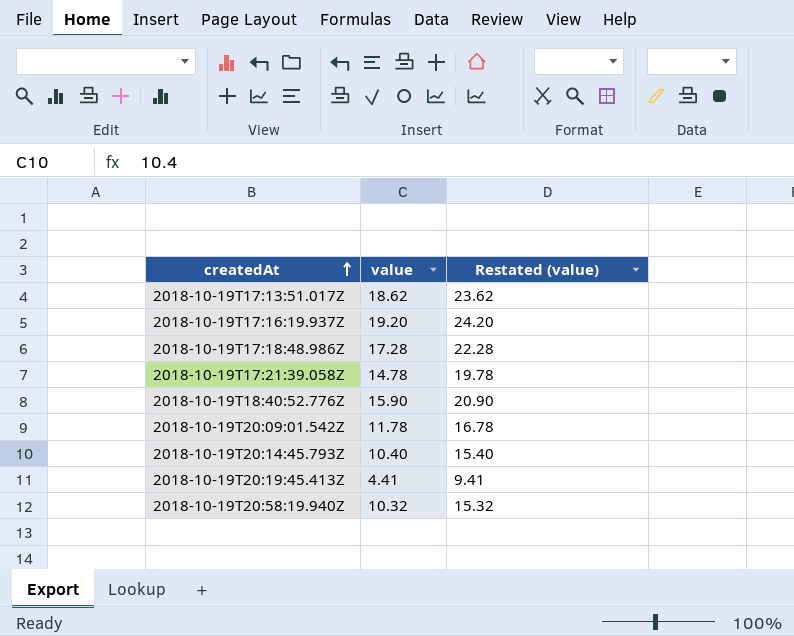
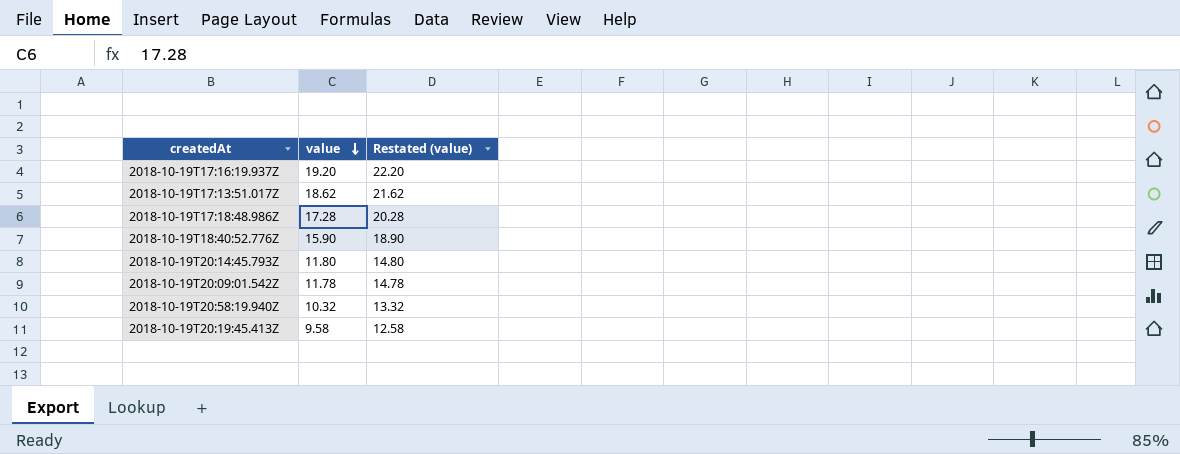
row order: createdAt ascending -> value descending
column Restated (value) | formula: [value] + 5 -> [value] + 3
row 2018-10-19T17:21:39.058Z: 14.78 | 19.78 -> none
2018-10-19T20:14:45.793Z | value: 10.40 -> 11.80
2018-10-19T20:19:45.413Z | value: 4.41 -> 9.58

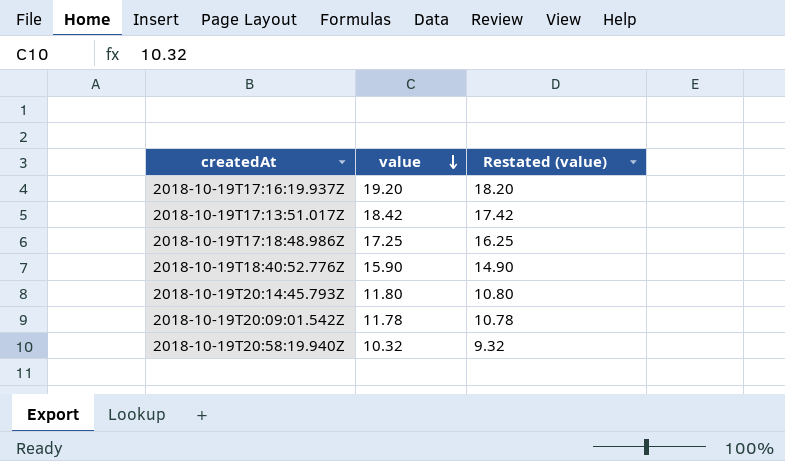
column Restated (value) | formula: [value] + 3 -> [value] - 1
row 2018-10-19T20:19:45.413Z: 9.58 | 12.58 -> none
2018-10-19T17:13:51.017Z | value: 18.62 -> 18.42
2018-10-19T17:18:48.986Z | value: 17.28 -> 17.25

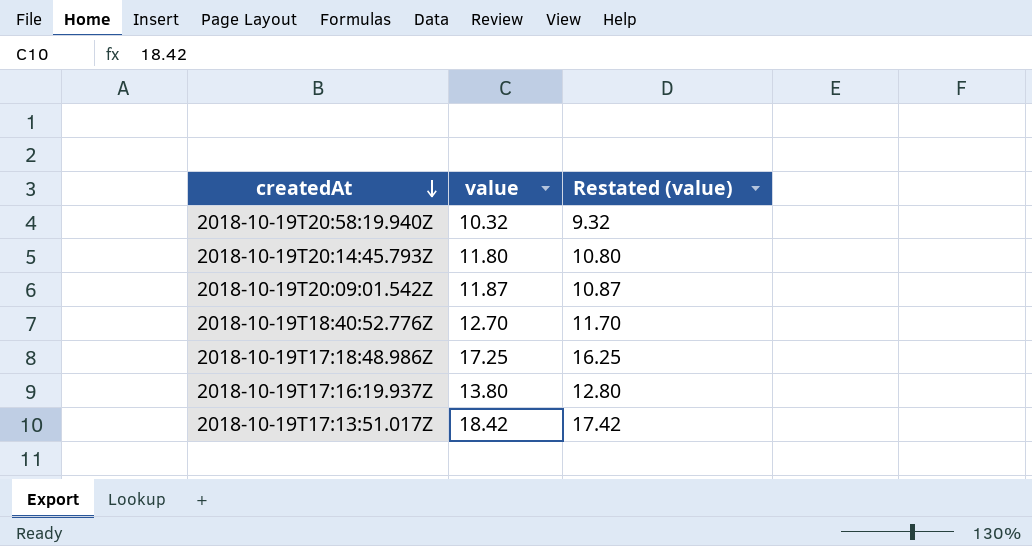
row order: value descending -> createdAt descending
2018-10-19T20:09:01.542Z | value: 11.78 -> 11.87
2018-10-19T20:09:01.542Z | Restated (value): 10.78 -> 10.87
2018-10-19T18:40:52.776Z | value: 15.90 -> 12.70
2018-10-19T18:40:52.776Z | Restated (value): 14.90 -> 11.70
2018-10-19T17:16:19.937Z | value: 19.20 -> 13.80
2018-10-19T17:16:19.937Z | Restated (value): 18.20 -> 12.80

